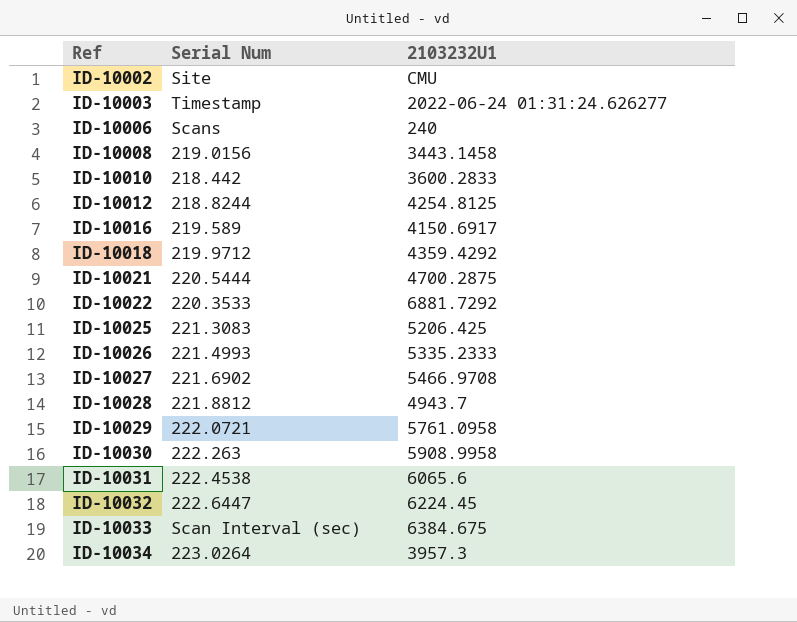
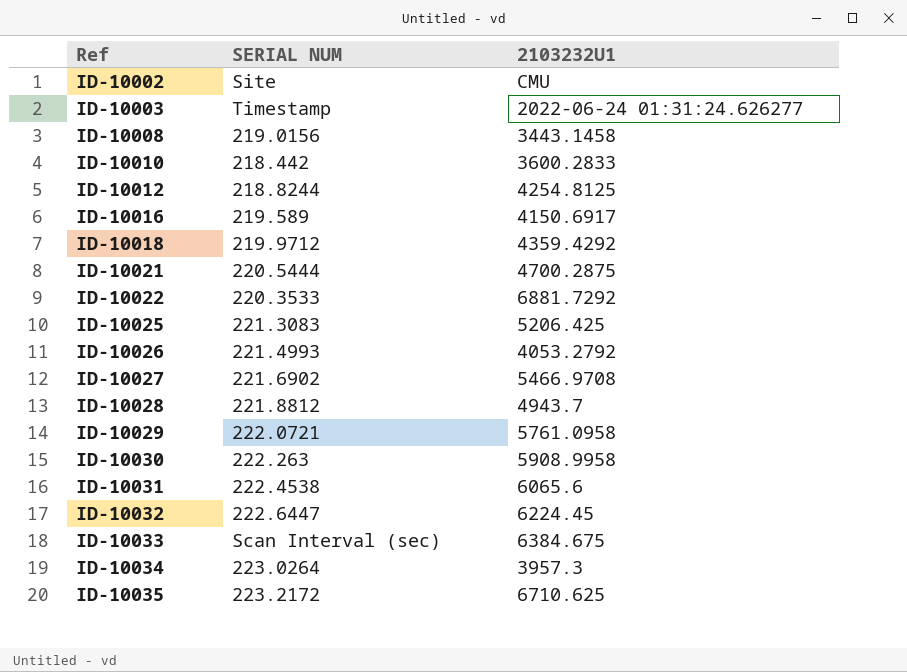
column name: Serial Num -> SERIAL NUM
row ID-10006: Scans | 240 -> none
ID-10026 | 2103232U1: 5335.2333 -> 4053.2792
row ID-10035: none -> 223.2172 | 6710.625

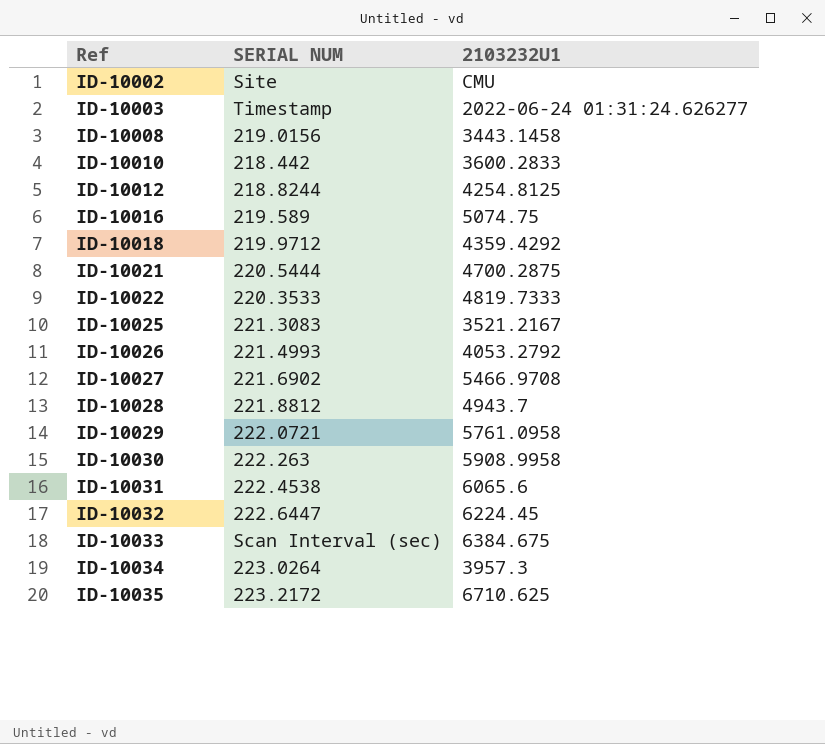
ID-10016 | 2103232U1: 4150.6917 -> 5074.75
ID-10022 | 2103232U1: 6881.7292 -> 4819.7333
ID-10025 | 2103232U1: 5206.425 -> 3521.2167

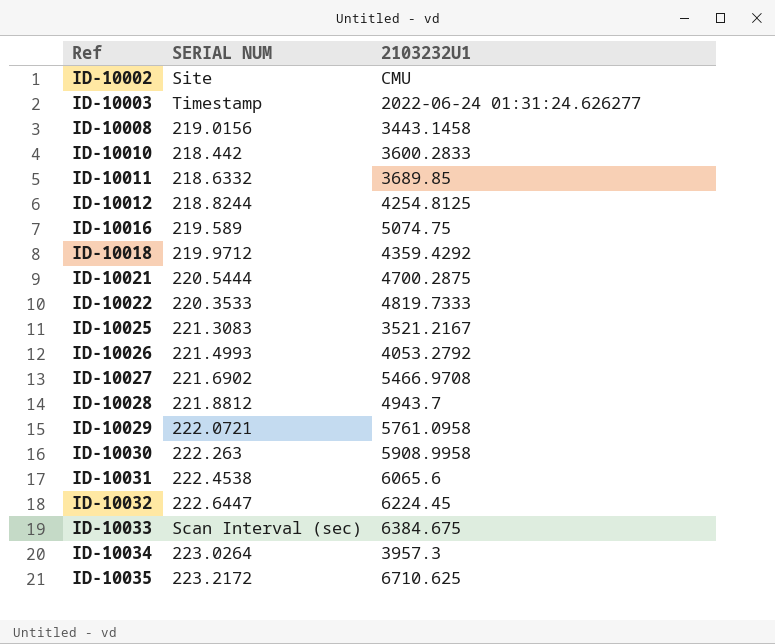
row ID-10011: none -> 218.6332 | 3689.85

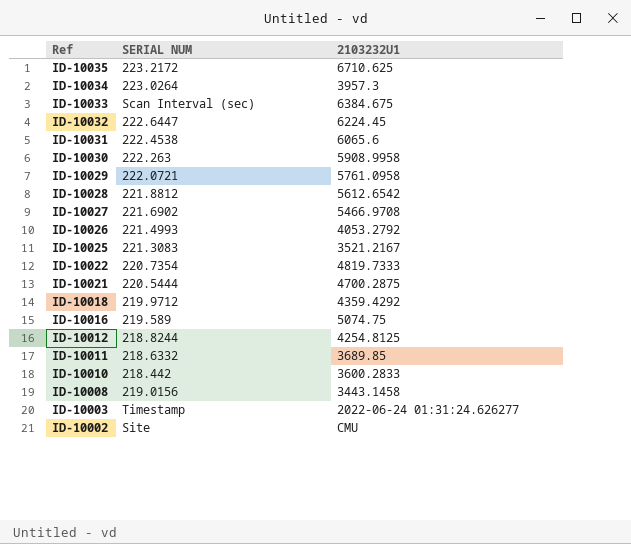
row order: Ref ascending -> Ref descending
ID-10028 | 2103232U1: 4943.7 -> 5612.6542
ID-10022 | SERIAL NUM: 220.3533 -> 220.7354

